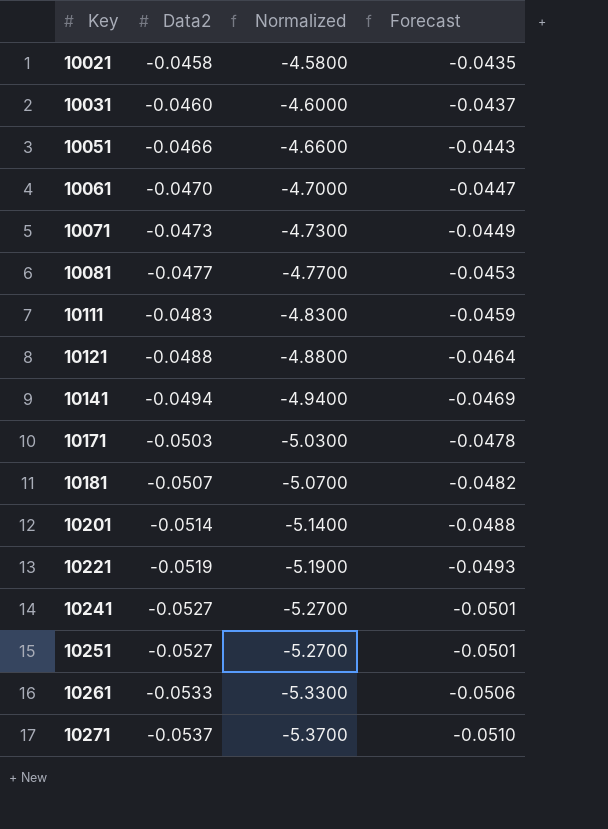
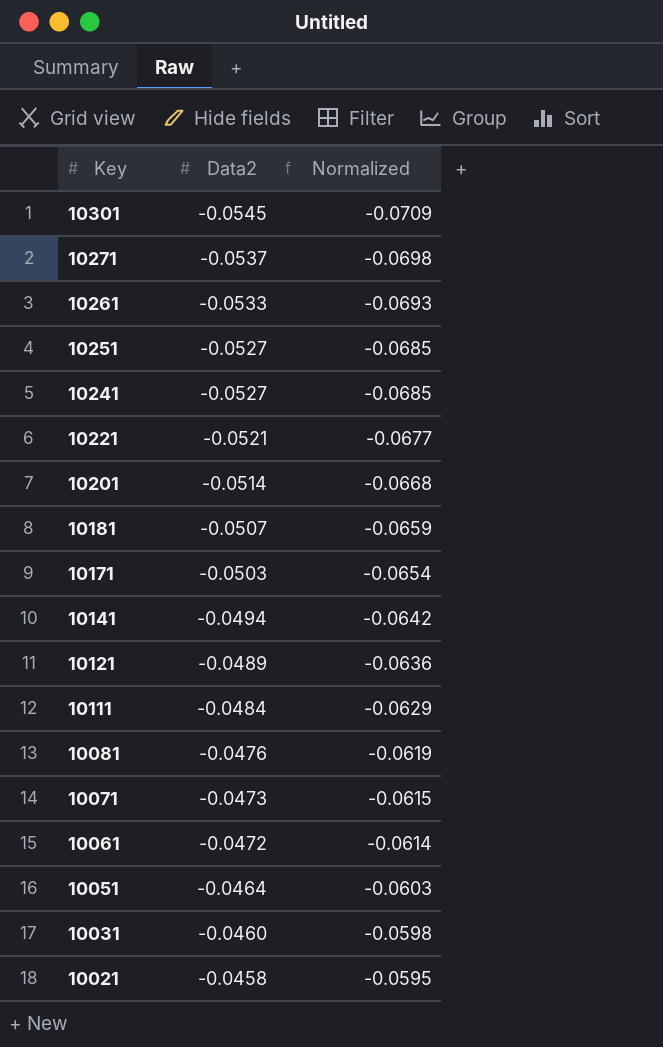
row order: Key ascending -> Key descending
column Forecast | formula: [Data2] * 0.95 -> none
column Normalized | formula: [Data2] * 100 -> [Data2] * 1.3
row 10301: none -> -0.0545 | -0.0709
10221 | Data2: -0.0519 -> -0.0521
10121 | Data2: -0.0488 -> -0.0489
10111 | Data2: -0.0483 -> -0.0484
10081 | Data2: -0.0477 -> -0.0476
10061 | Data2: -0.0470 -> -0.0472
10051 | Data2: -0.0466 -> -0.0464

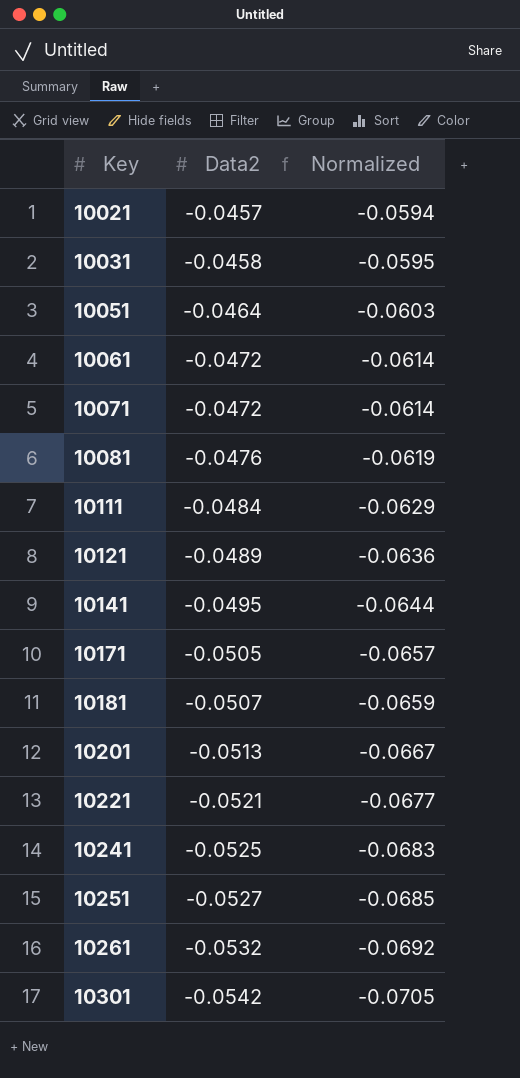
row order: Key descending -> Key ascending
row 10271: -0.0537 | -0.0698 -> none
10021 | Data2: -0.0458 -> -0.0457
10021 | Normalized: -0.0595 -> -0.0594
10031 | Data2: -0.0460 -> -0.0458
10031 | Normalized: -0.0598 -> -0.0595
10071 | Data2: -0.0473 -> -0.0472
10071 | Normalized: -0.0615 -> -0.0614
10141 | Data2: -0.0494 -> -0.0495
10141 | Normalized: -0.0642 -> -0.0644
10171 | Data2: -0.0503 -> -0.0505
10171 | Normalized: -0.0654 -> -0.0657
10201 | Data2: -0.0514 -> -0.0513
10201 | Normalized: -0.0668 -> -0.0667
10241 | Data2: -0.0527 -> -0.0525
10241 | Normalized: -0.0685 -> -0.0683
10261 | Data2: -0.0533 -> -0.0532
10261 | Normalized: -0.0693 -> -0.0692
10301 | Data2: -0.0545 -> -0.0542
10301 | Normalized: -0.0709 -> -0.0705

